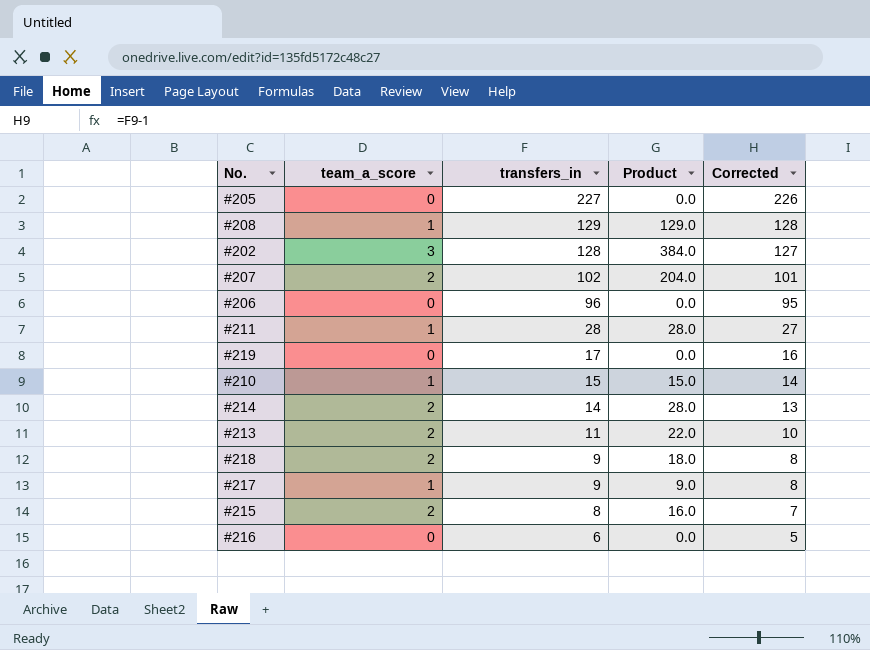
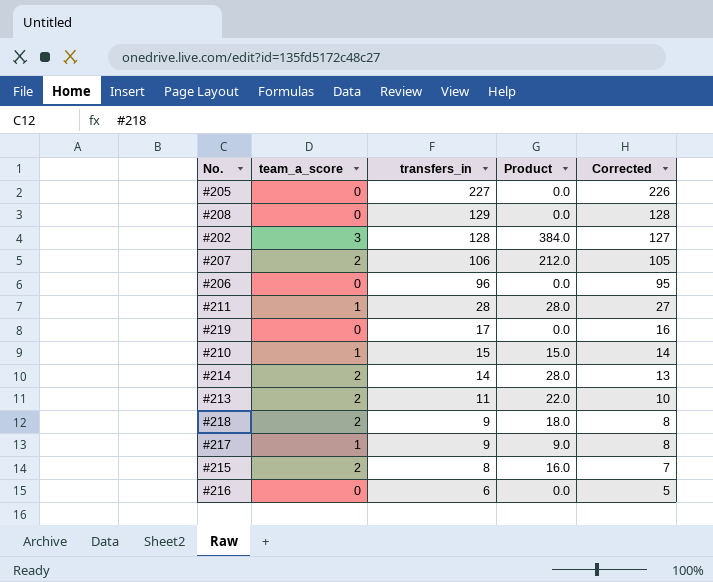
#208 | team_a_score: 1 -> 0
#208 | Product: 129.0 -> 0.0
#207 | transfers_in: 102 -> 106
#207 | Product: 204.0 -> 212.0
#207 | Corrected: 101 -> 105

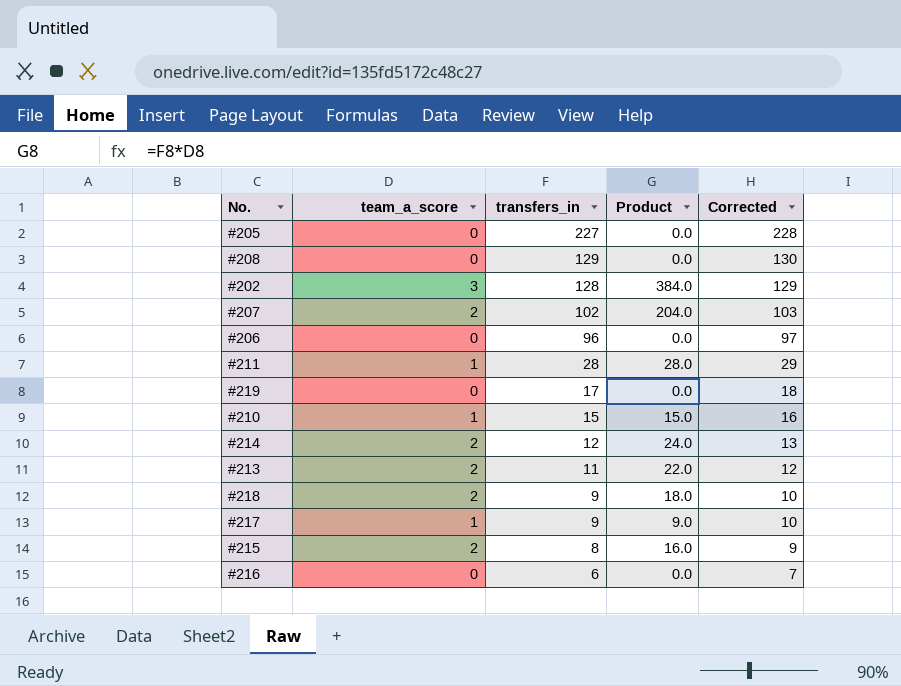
column Corrected | formula: [transfers_in] - 1 -> [transfers_in] + 1
#207 | transfers_in: 106 -> 102
#207 | Product: 212.0 -> 204.0
#214 | transfers_in: 14 -> 12
#214 | Product: 28.0 -> 24.0

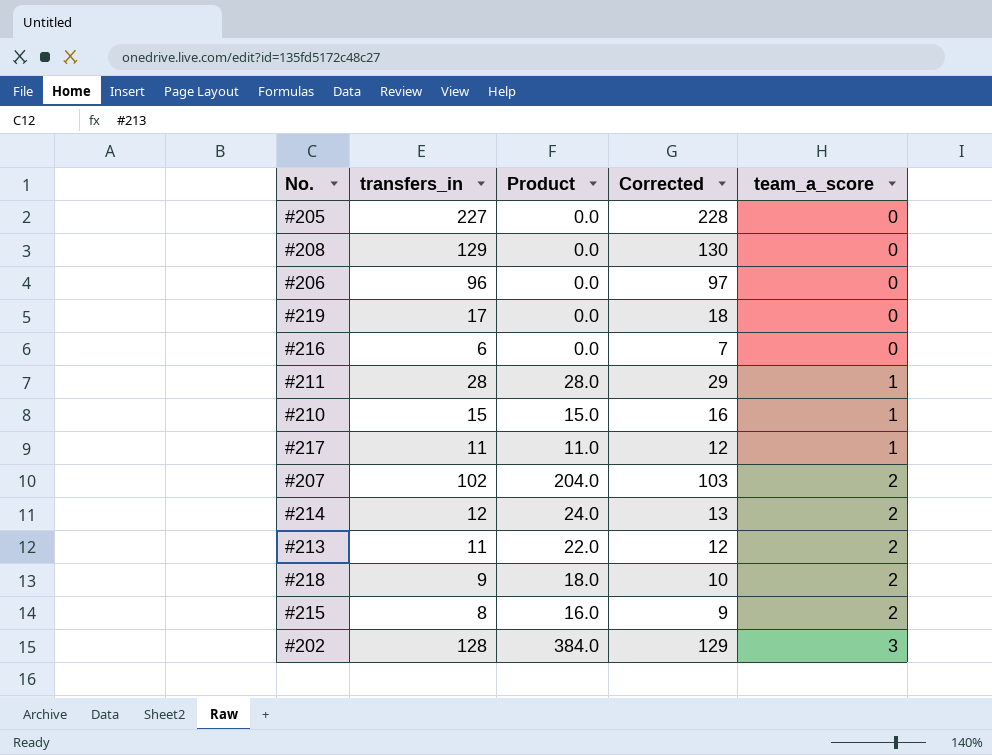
row order: transfers_in descending -> team_a_score ascending
column team_a_score | position: 2 -> 5
#217 | transfers_in: 9 -> 11
#217 | Product: 9.0 -> 11.0
#217 | Corrected: 10 -> 12

